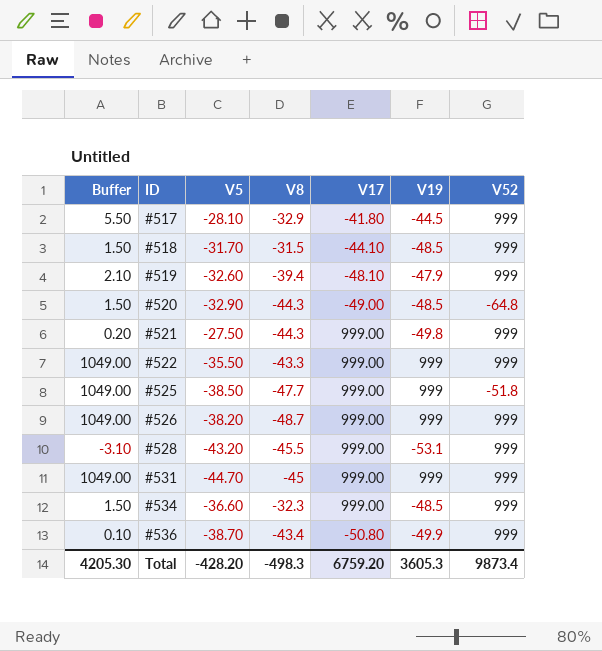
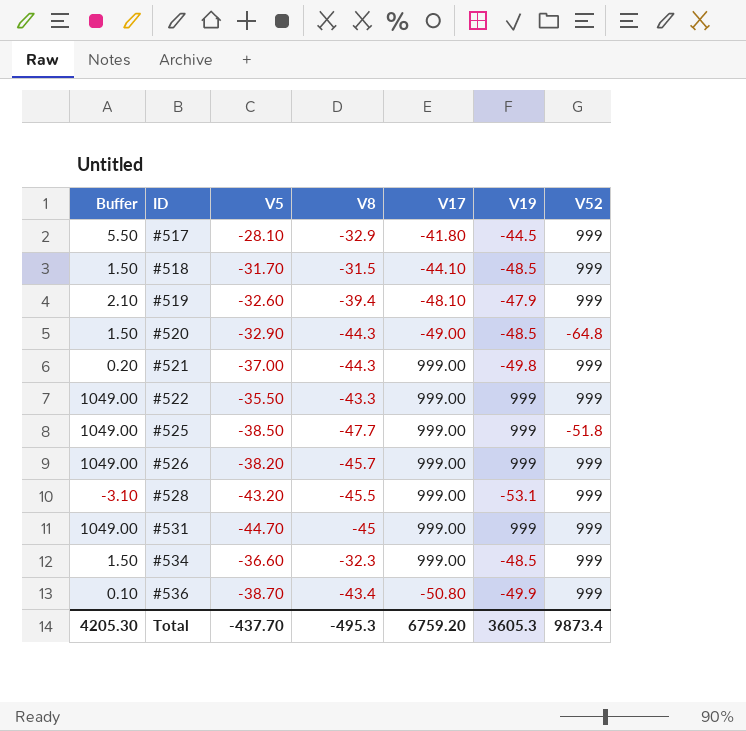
#521 | V5: -27.50 -> -37.00
#526 | V8: -48.7 -> -45.7
Total | V5: -428.20 -> -437.70
Total | V8: -498.3 -> -495.3

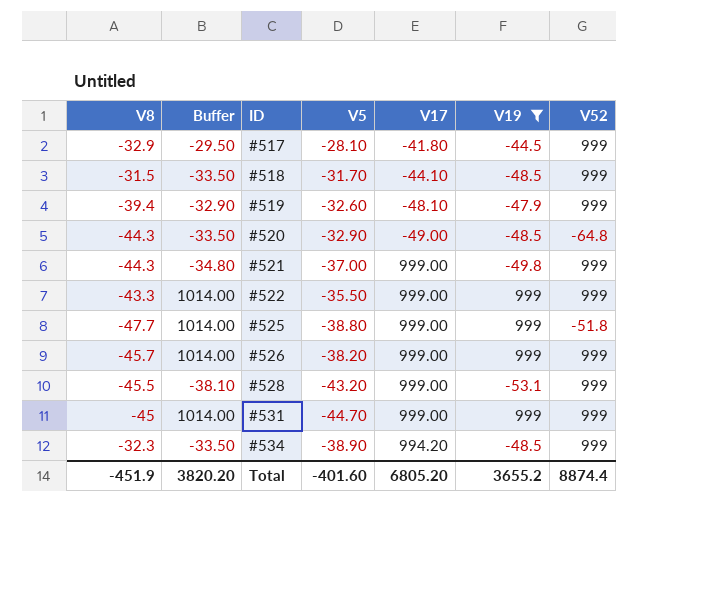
filter: none -> V19 != -49.9
column V8 | position: 4 -> 1
column Buffer | formula: [V19] + 50 -> [V19] + 15
#525 | V5: -38.50 -> -38.80
#534 | V5: -36.60 -> -38.90
#534 | V17: 999.00 -> 994.20
Total | V8: -495.3 -> -451.9
Total | Buffer: 4205.30 -> 3820.20
Total | V5: -437.70 -> -401.60
Total | V17: 6759.20 -> 6805.20
Total | V19: 3605.3 -> 3655.2
Total | V52: 9873.4 -> 8874.4

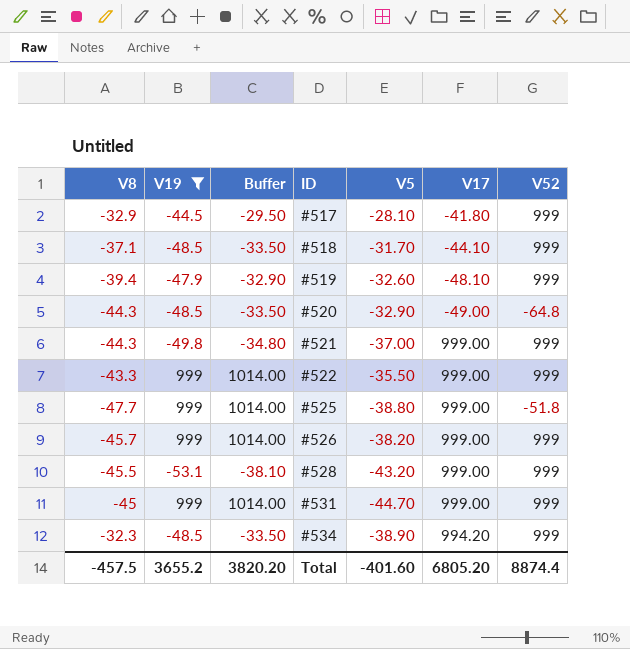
column V19 | position: 6 -> 2
#518 | V8: -31.5 -> -37.1
Total | V8: -451.9 -> -457.5

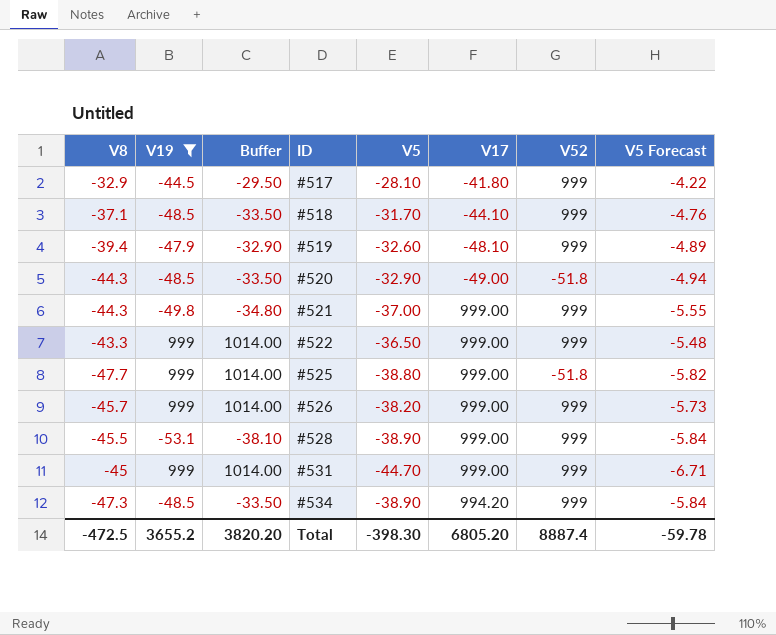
column V5 Forecast | formula: none -> [V5] * 0.15
#520 | V52: -64.8 -> -51.8
#522 | V5: -35.50 -> -36.50
#528 | V5: -43.20 -> -38.90
#534 | V8: -32.3 -> -47.3
Total | V8: -457.5 -> -472.5
Total | V5: -401.60 -> -398.30
Total | V52: 8874.4 -> 8887.4

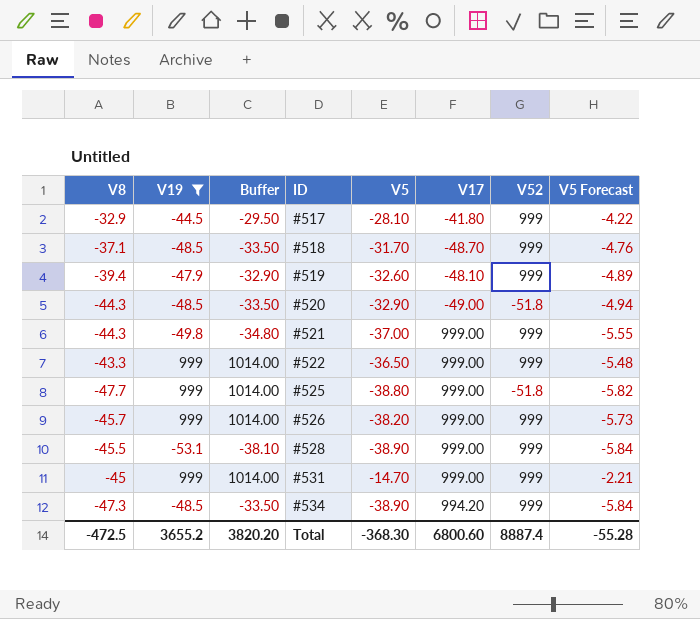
#518 | V17: -44.10 -> -48.70
#531 | V5: -44.70 -> -14.70
#531 | V5 Forecast: -6.71 -> -2.21
Total | V5: -398.30 -> -368.30
Total | V17: 6805.20 -> 6800.60
Total | V5 Forecast: -59.78 -> -55.28

